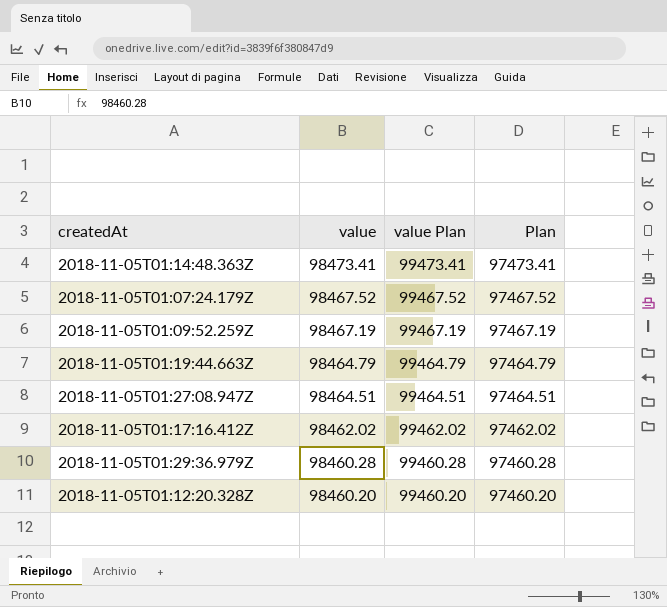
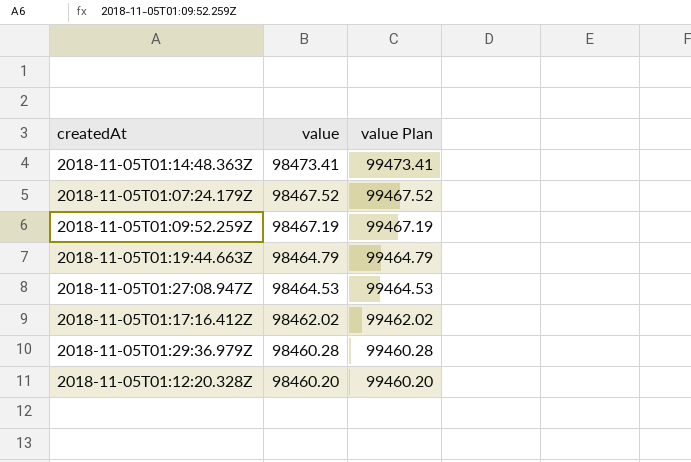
column Plan | formula: [value] - 1000 -> none
2018-11-05T01:27:08.947Z | value: 98464.51 -> 98464.53
2018-11-05T01:27:08.947Z | value Plan: 99464.51 -> 99464.53

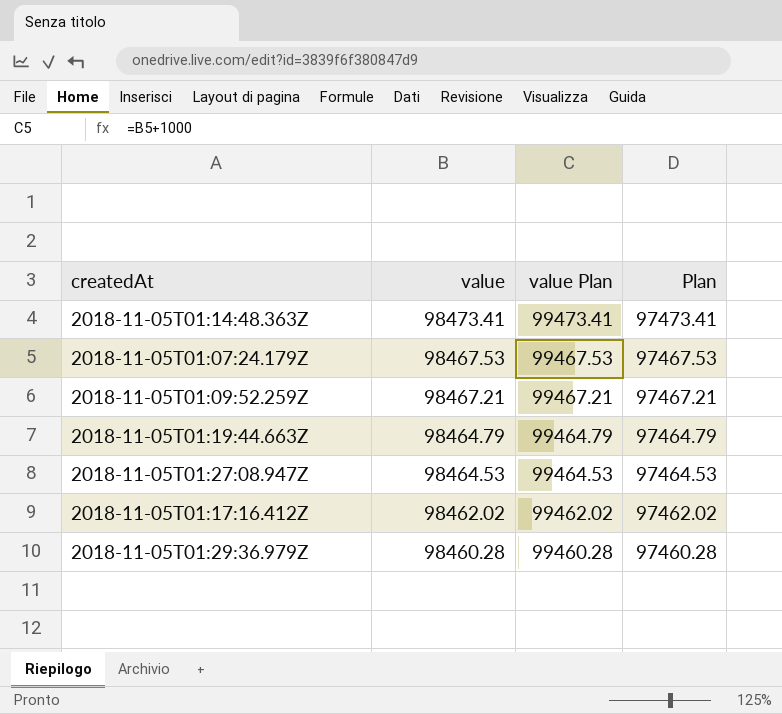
column Plan | formula: none -> [value] - 1000
row 2018-11-05T01:12:20.328Z: 98460.20 | 99460.20 -> none
2018-11-05T01:07:24.179Z | value: 98467.52 -> 98467.53
2018-11-05T01:07:24.179Z | value Plan: 99467.52 -> 99467.53
2018-11-05T01:09:52.259Z | value: 98467.19 -> 98467.21
2018-11-05T01:09:52.259Z | value Plan: 99467.19 -> 99467.21

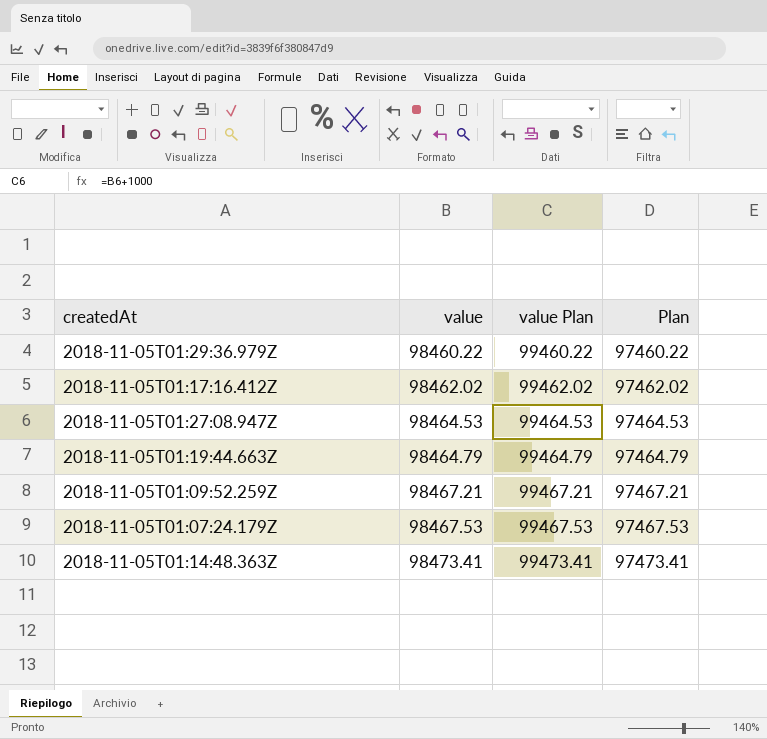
row order: value descending -> value ascending
2018-11-05T01:29:36.979Z | value: 98460.28 -> 98460.22
2018-11-05T01:29:36.979Z | value Plan: 99460.28 -> 99460.22
2018-11-05T01:29:36.979Z | Plan: 97460.28 -> 97460.22

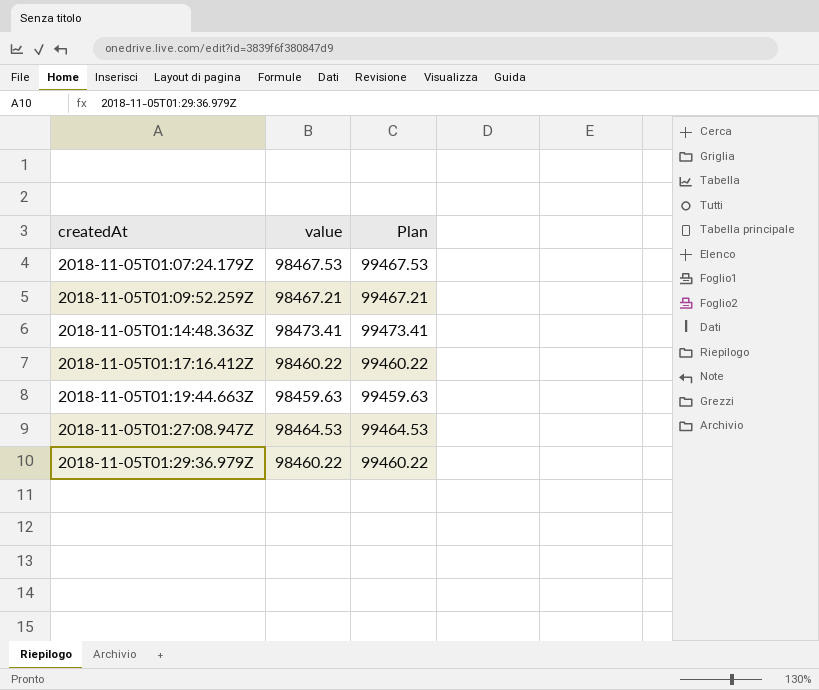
row order: value ascending -> createdAt ascending
column value Plan | formula: [value] + 1000 -> none
column Plan | formula: [value] - 1000 -> [value] + 1000
2018-11-05T01:17:16.412Z | value: 98462.02 -> 98460.22
2018-11-05T01:19:44.663Z | value: 98464.79 -> 98459.63

